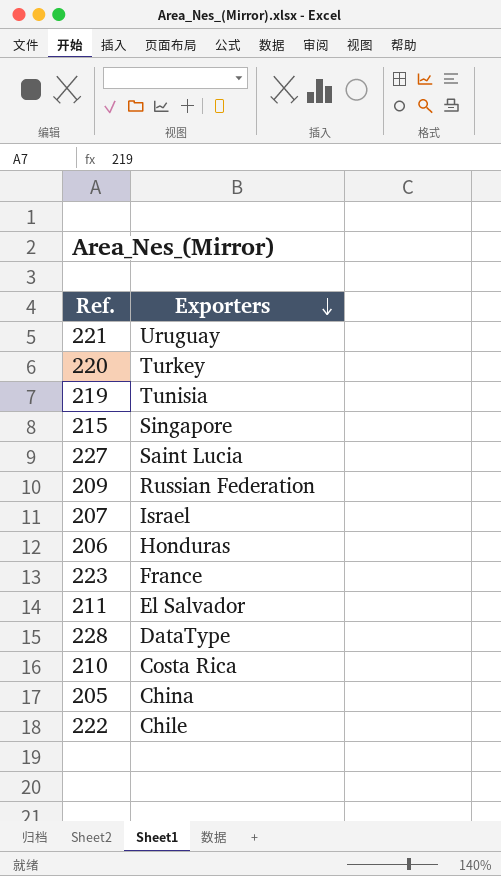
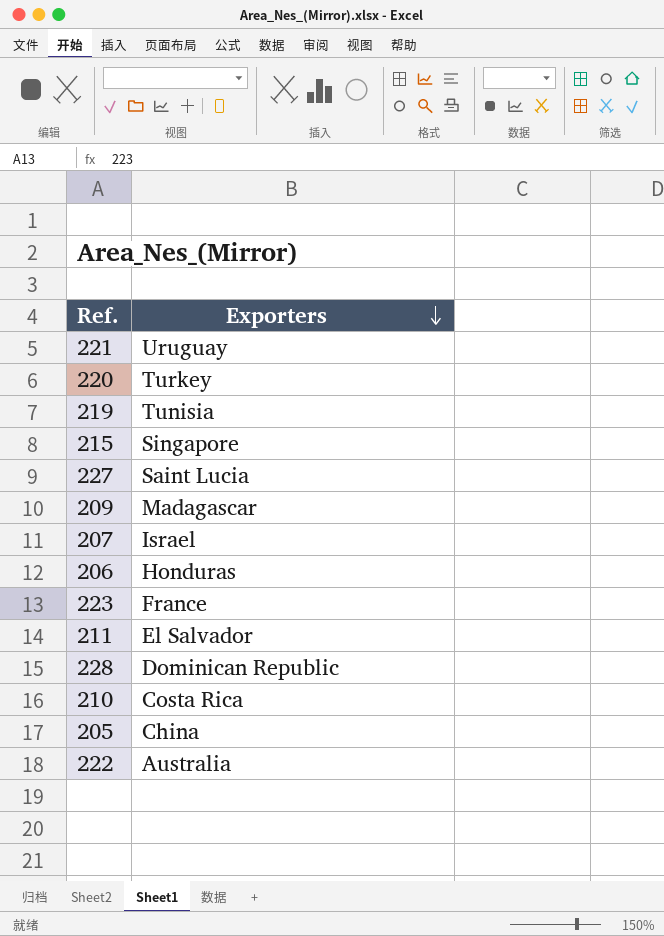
209 | Exporters: Russian Federation -> Madagascar
228 | Exporters: DataType -> Dominican Republic
222 | Exporters: Chile -> Australia

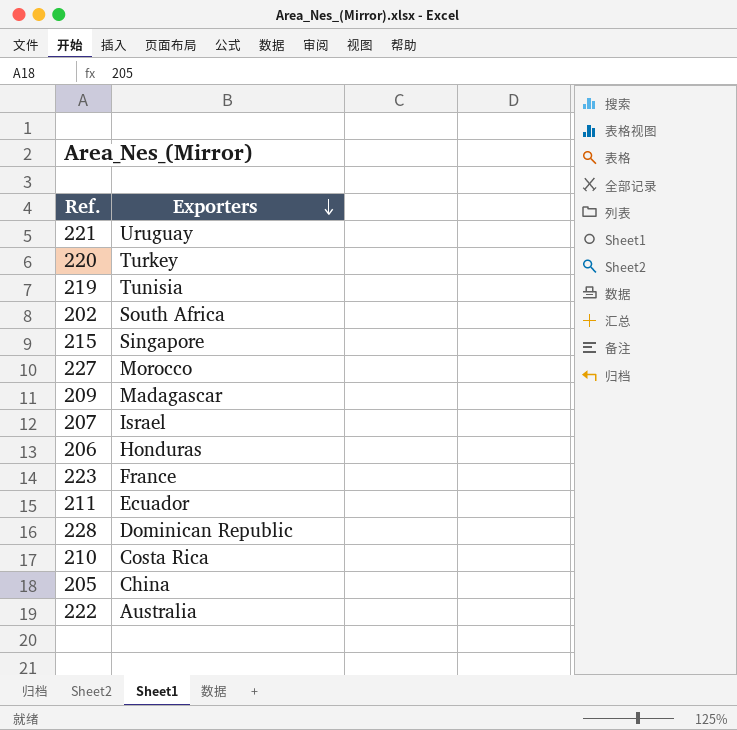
row 202: none -> South Africa
227 | Exporters: Saint Lucia -> Morocco
211 | Exporters: El Salvador -> Ecuador

